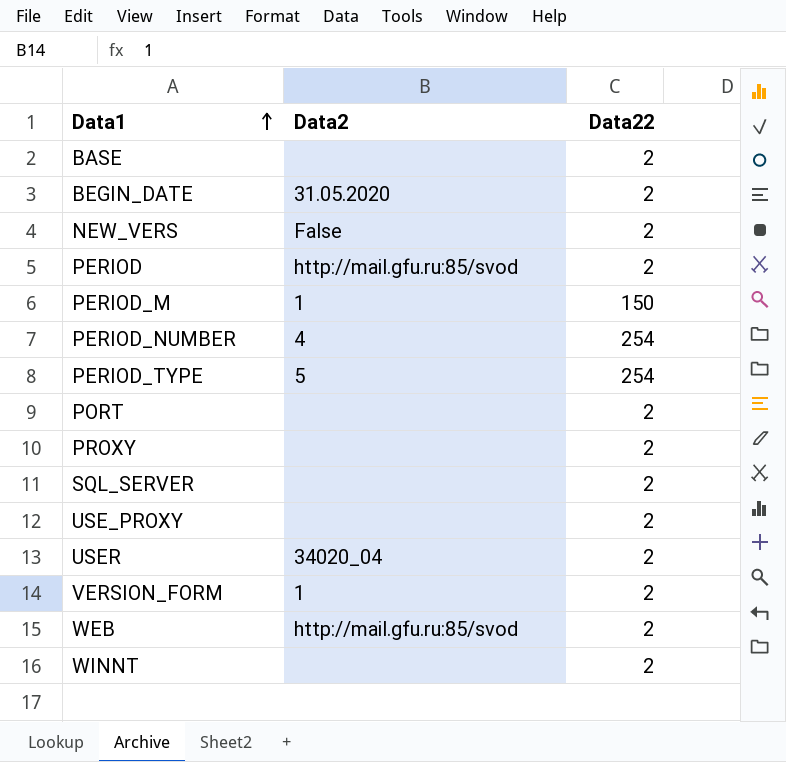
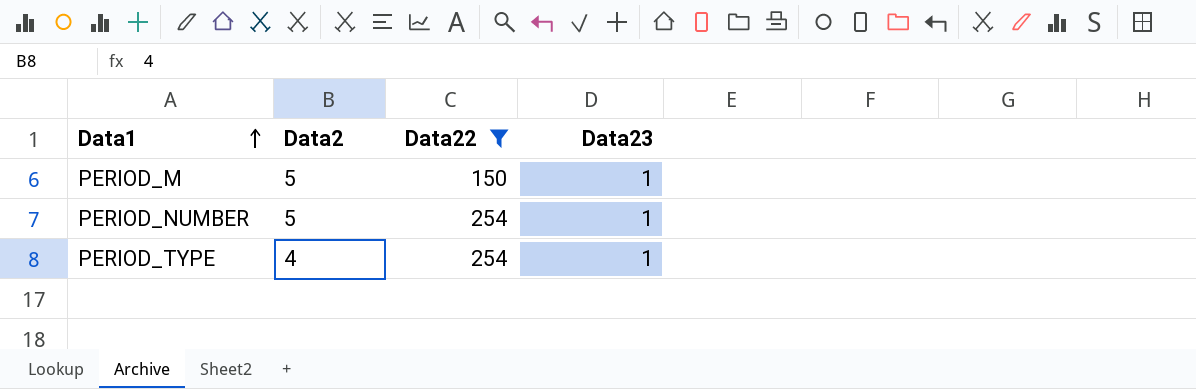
filter: none -> Data22 != 2
column Data23 | position: none -> 4
PERIOD_M | Data2: 1 -> 5
PERIOD_NUMBER | Data2: 4 -> 5
PERIOD_TYPE | Data2: 5 -> 4

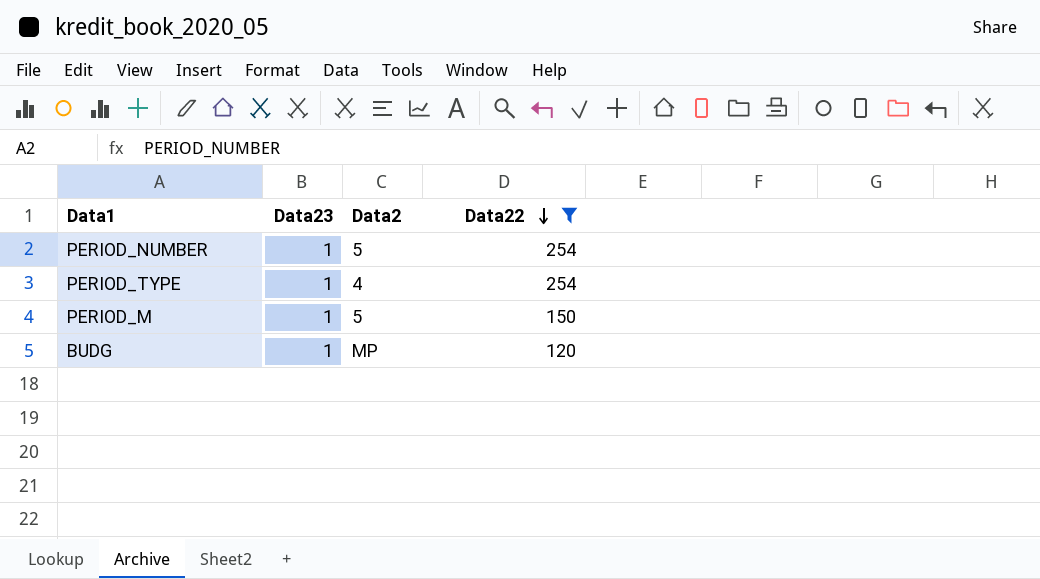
row order: Data1 ascending -> Data22 descending
column Data23 | position: 4 -> 2
row BUDG: none -> 1 | МР | 120

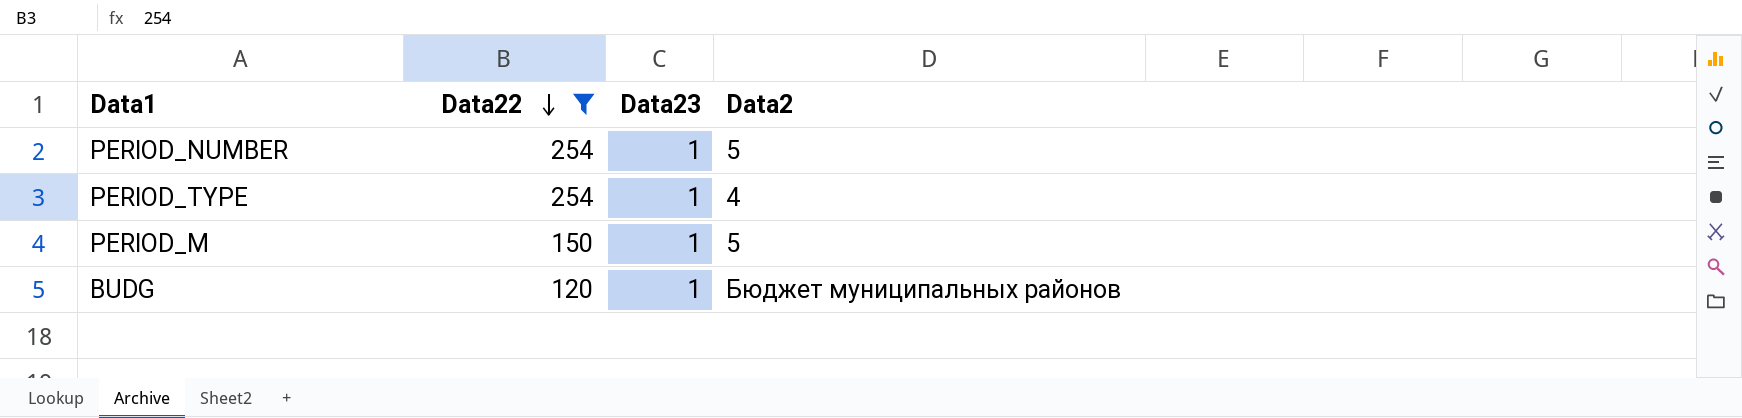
column Data22 | position: 4 -> 2
BUDG | Data2: МР -> Бюджет муниципальных районов

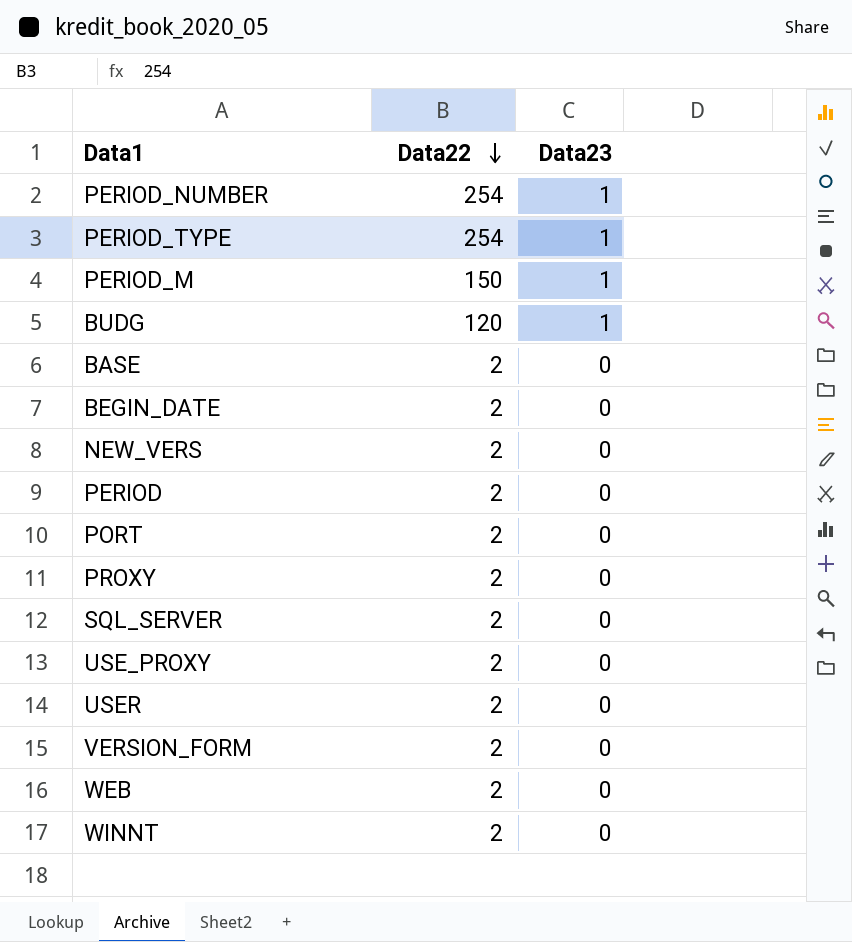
filter: Data22 != 2 -> none
column Data2 | position: 4 -> none

